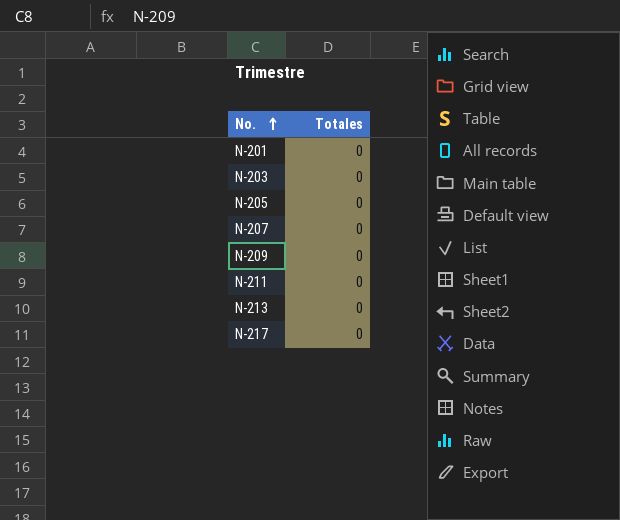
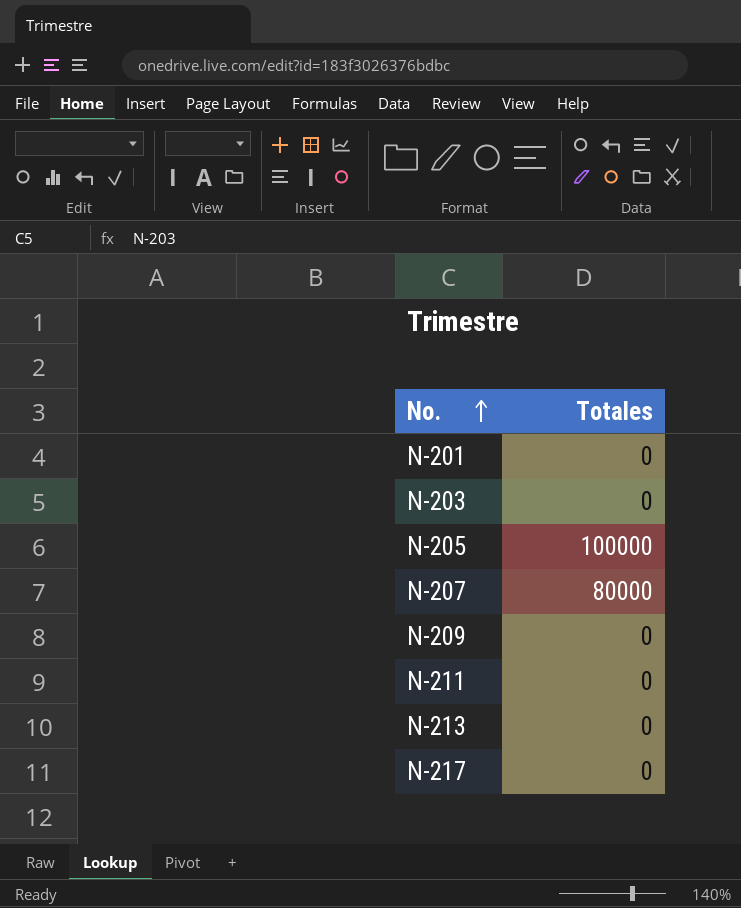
N-205 | Totales: 0 -> 100000
N-207 | Totales: 0 -> 80000

